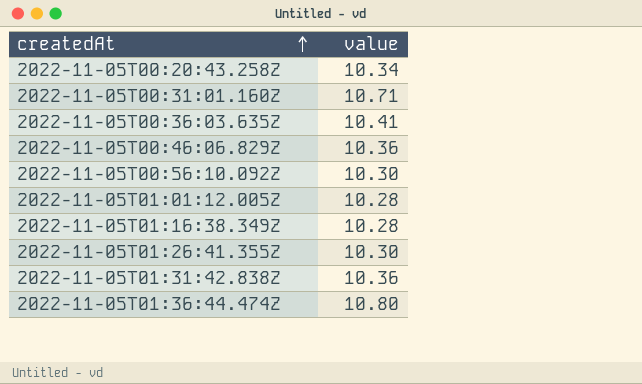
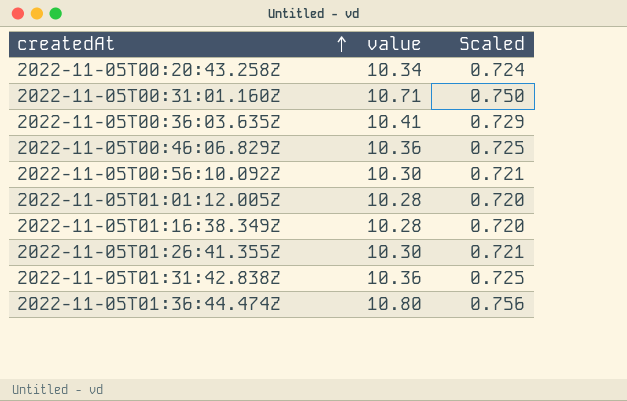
column Scaled | formula: none -> [value] * 0.07

